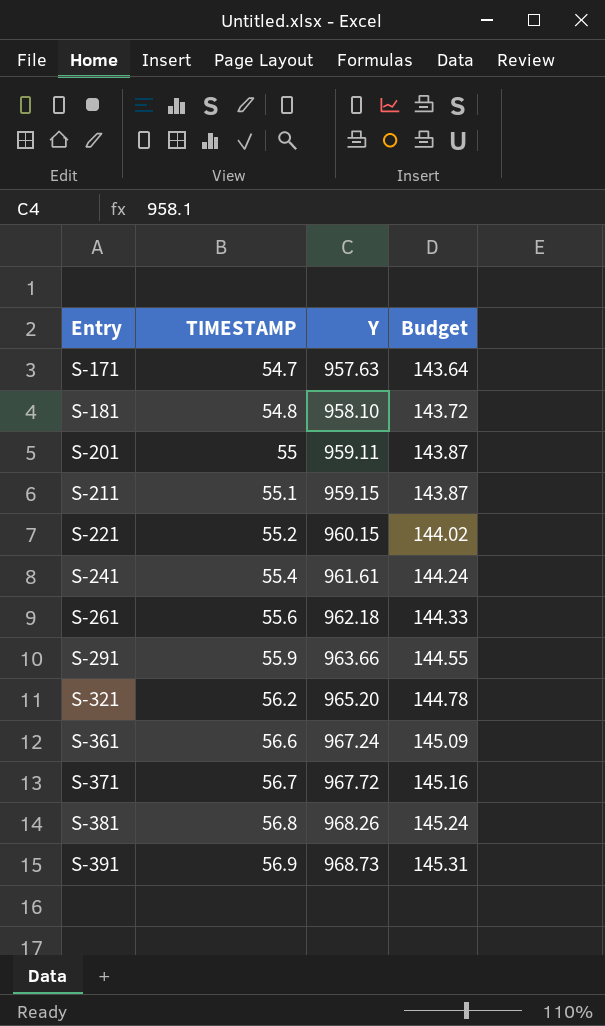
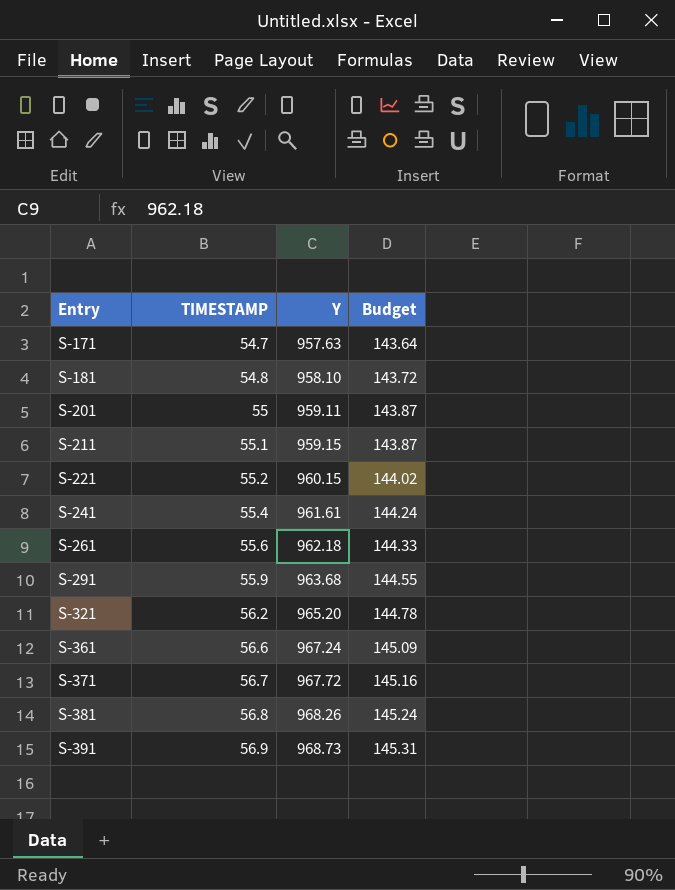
S-291 | Y: 963.66 -> 963.68

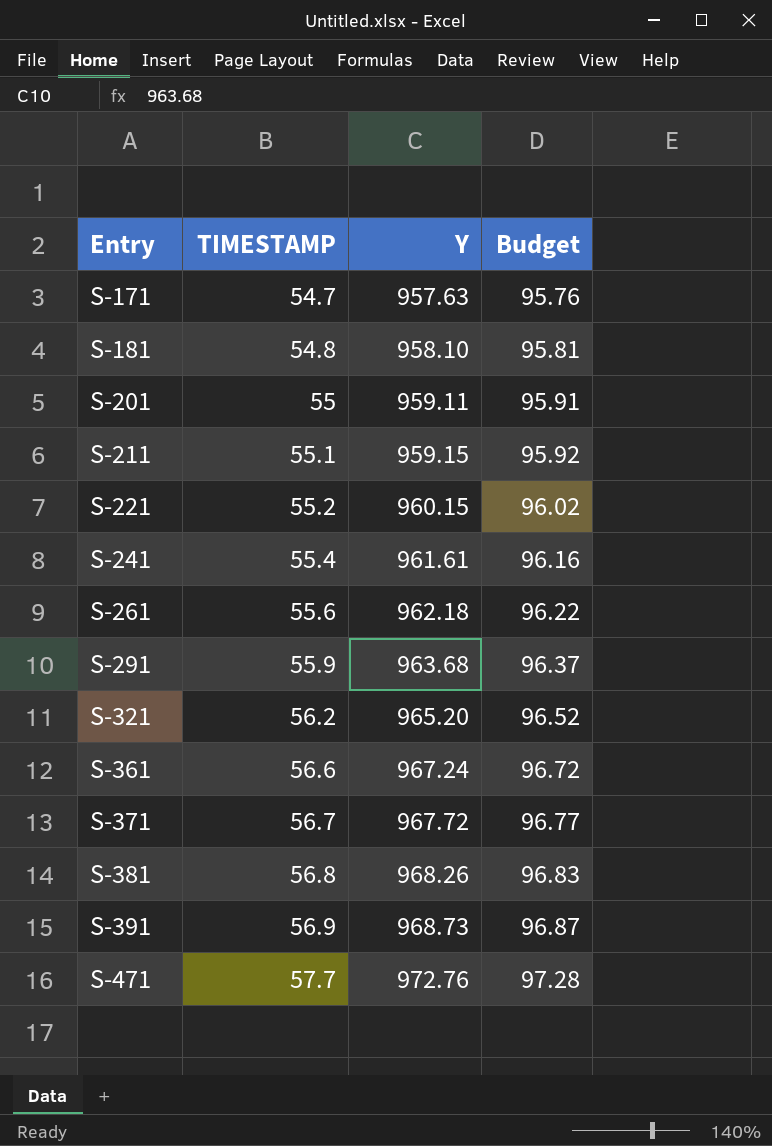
column Budget | formula: [Y] * 0.15 -> [Y] * 0.1
row S-471: none -> 57.7 | 972.76 | 97.28

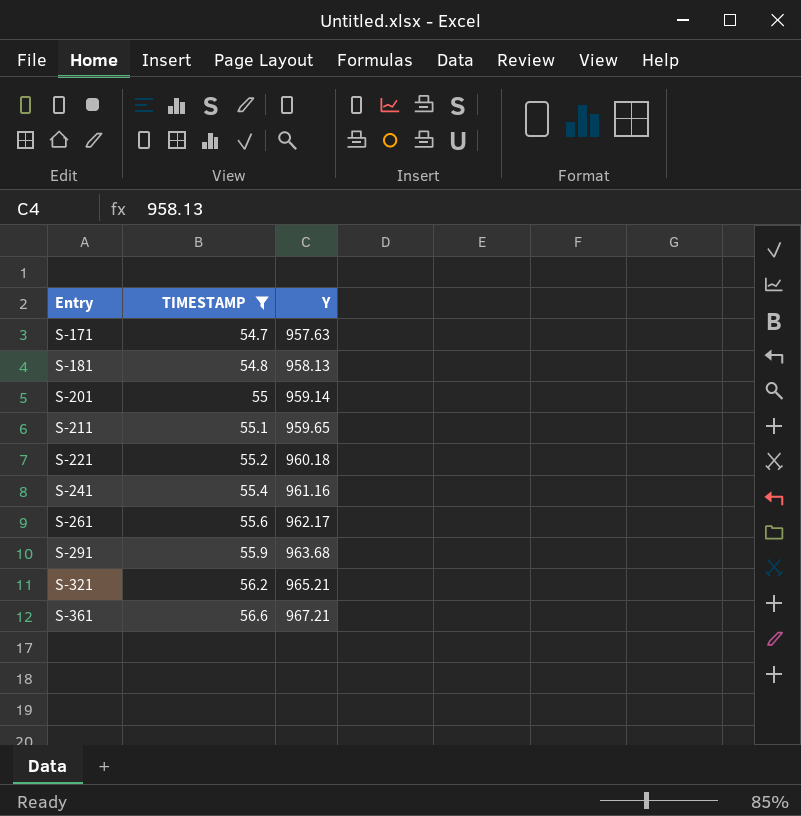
filter: none -> TIMESTAMP <= 56.6
column Budget | formula: [Y] * 0.1 -> none
S-181 | Y: 958.10 -> 958.13
S-201 | Y: 959.11 -> 959.14
S-211 | Y: 959.15 -> 959.65
S-221 | Y: 960.15 -> 960.18
S-241 | Y: 961.61 -> 961.16
S-261 | Y: 962.18 -> 962.17
S-321 | Y: 965.20 -> 965.21
S-361 | Y: 967.24 -> 967.21

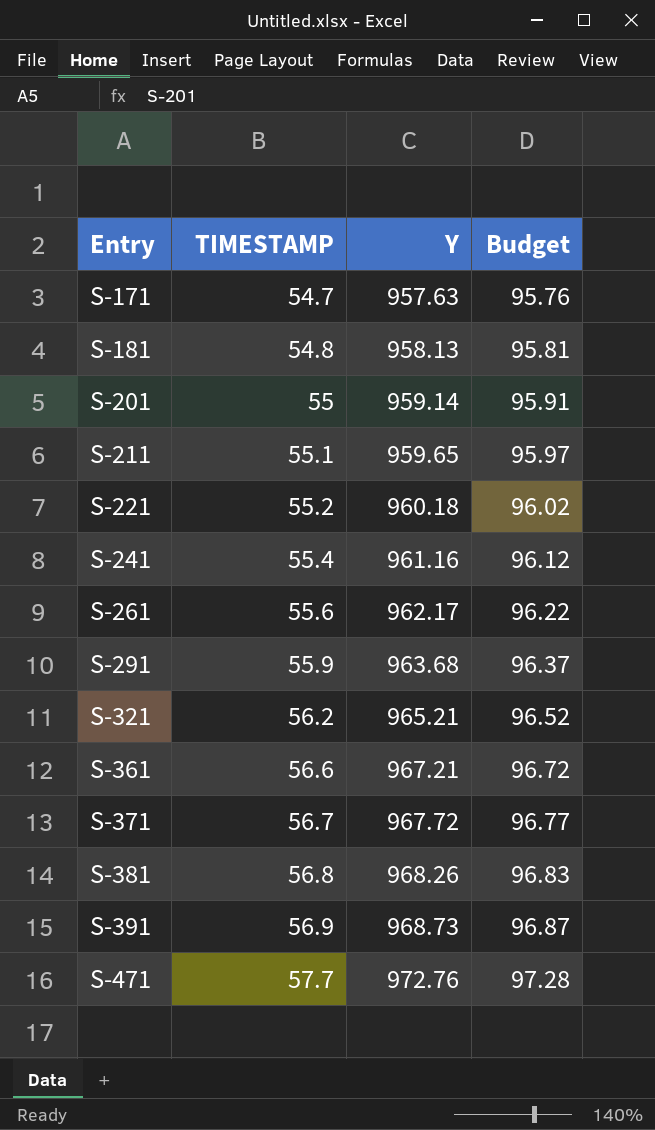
filter: TIMESTAMP <= 56.6 -> none
column Budget | formula: none -> [Y] * 0.1

